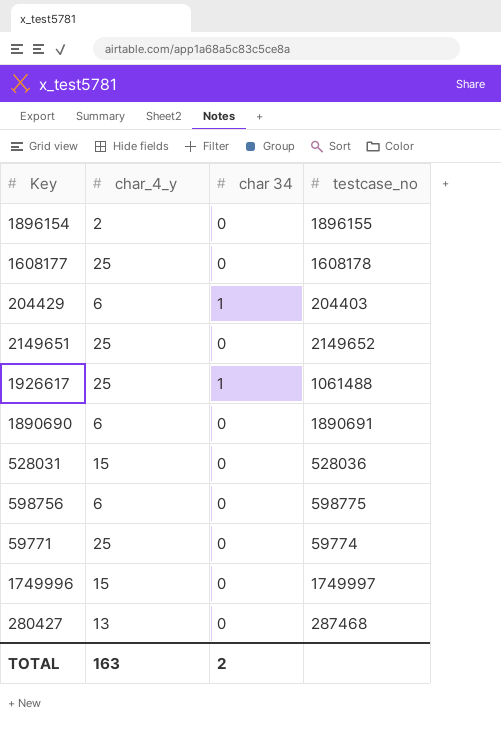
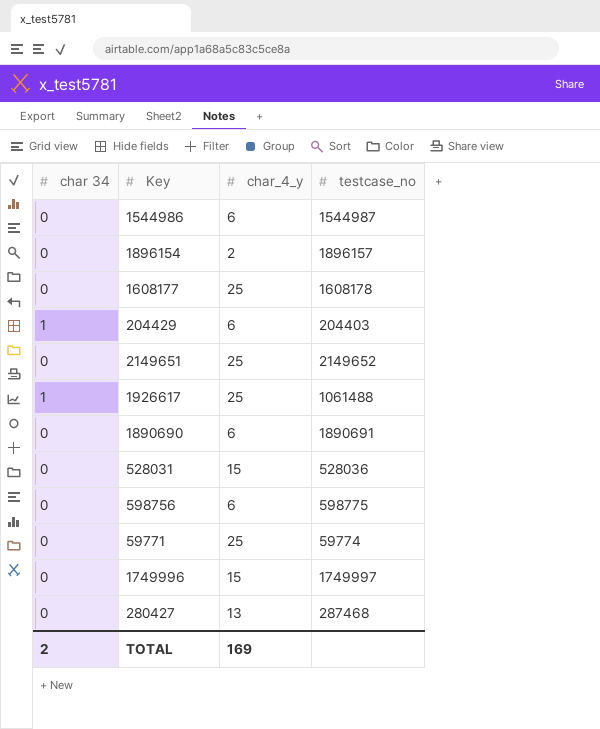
column char 34 | position: 3 -> 1
row 1544986: none -> 0 | 6 | 1544987
1896154 | testcase_no: 1896155 -> 1896157
TOTAL | char_4_y: 163 -> 169

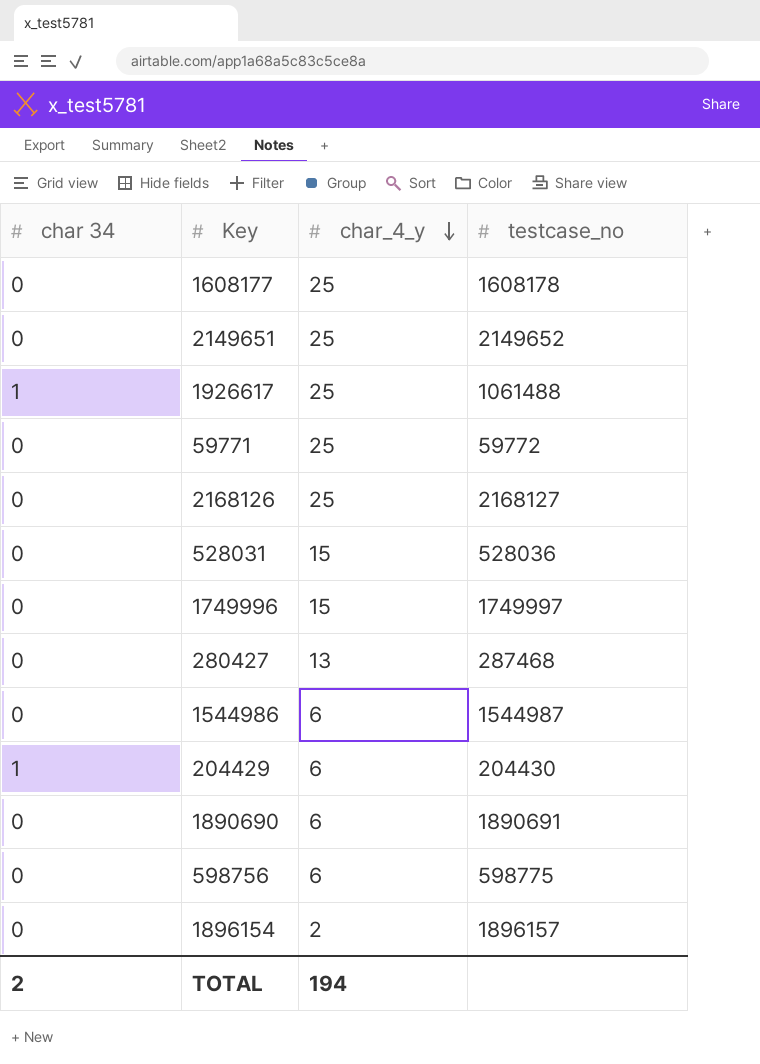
row order: none -> char_4_y descending
59771 | testcase_no: 59774 -> 59772
row 2168126: none -> 0 | 25 | 2168127
204429 | testcase_no: 204403 -> 204430
TOTAL | char_4_y: 169 -> 194

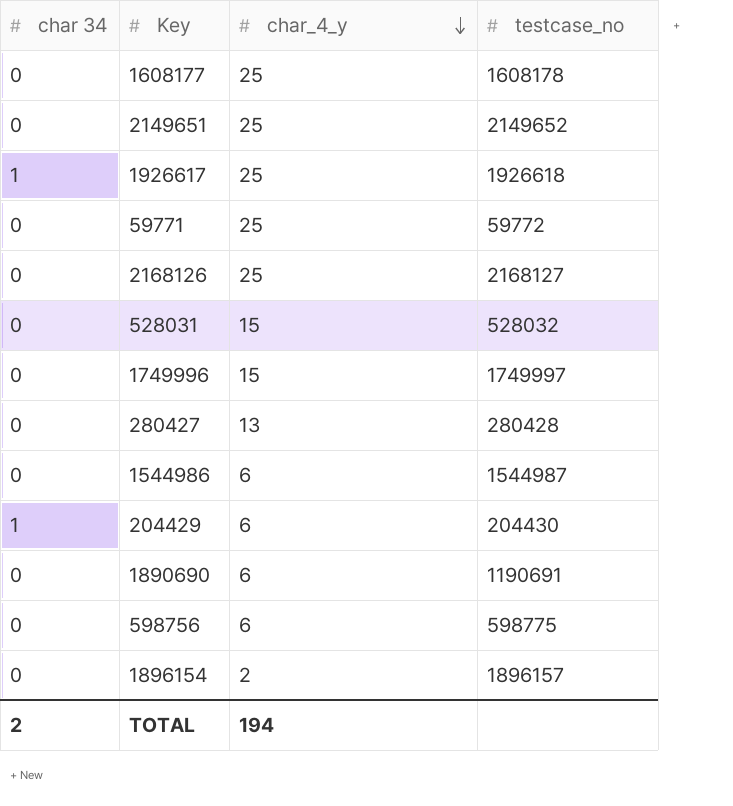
1926617 | testcase_no: 1061488 -> 1926618
528031 | testcase_no: 528036 -> 528032
280427 | testcase_no: 287468 -> 280428
1890690 | testcase_no: 1890691 -> 1190691

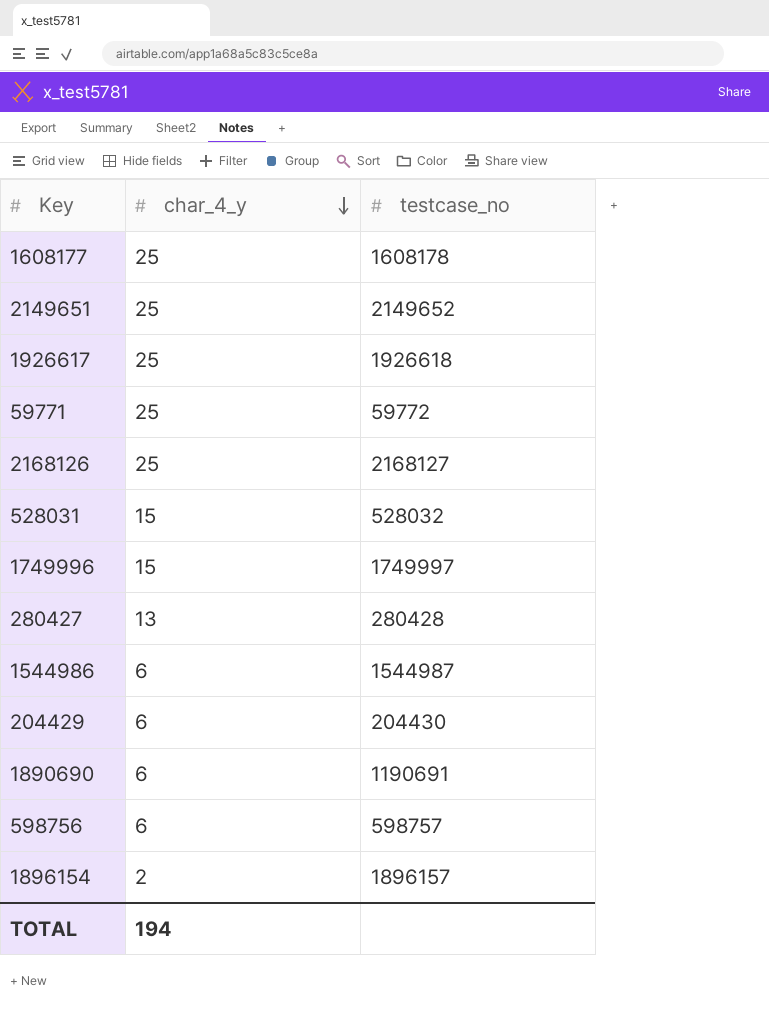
column char 34 | position: 1 -> none
598756 | testcase_no: 598775 -> 598757

